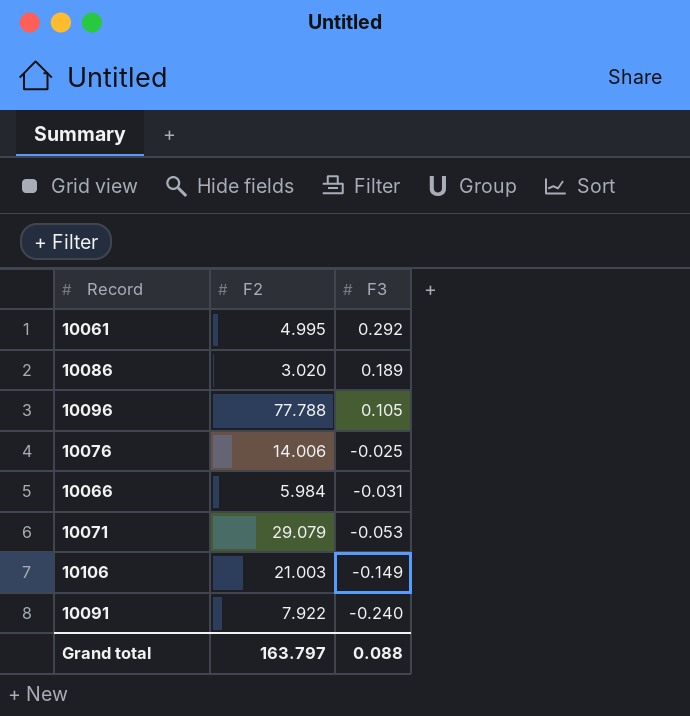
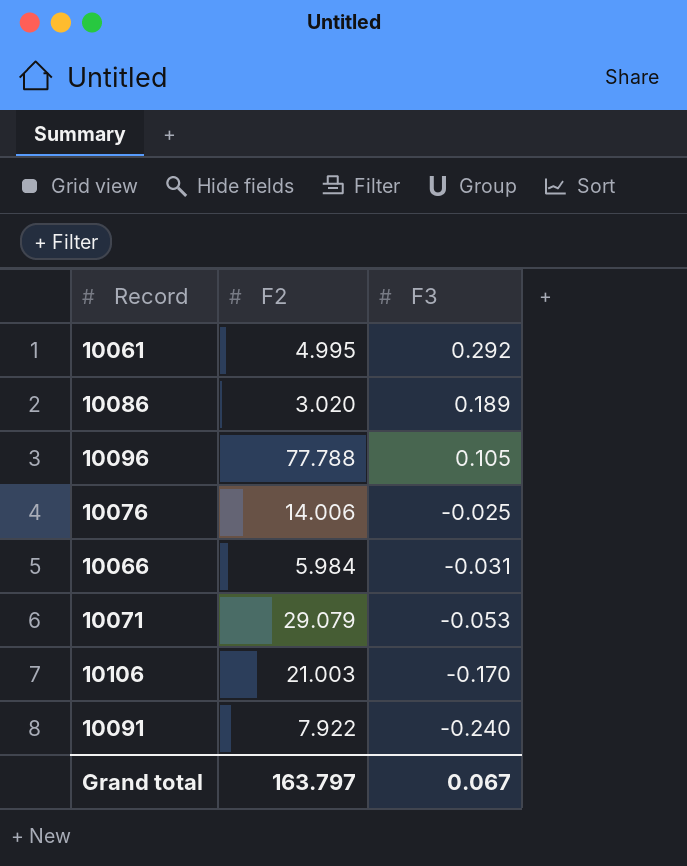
10106 | F3: -0.149 -> -0.170
Grand total | F3: 0.088 -> 0.067

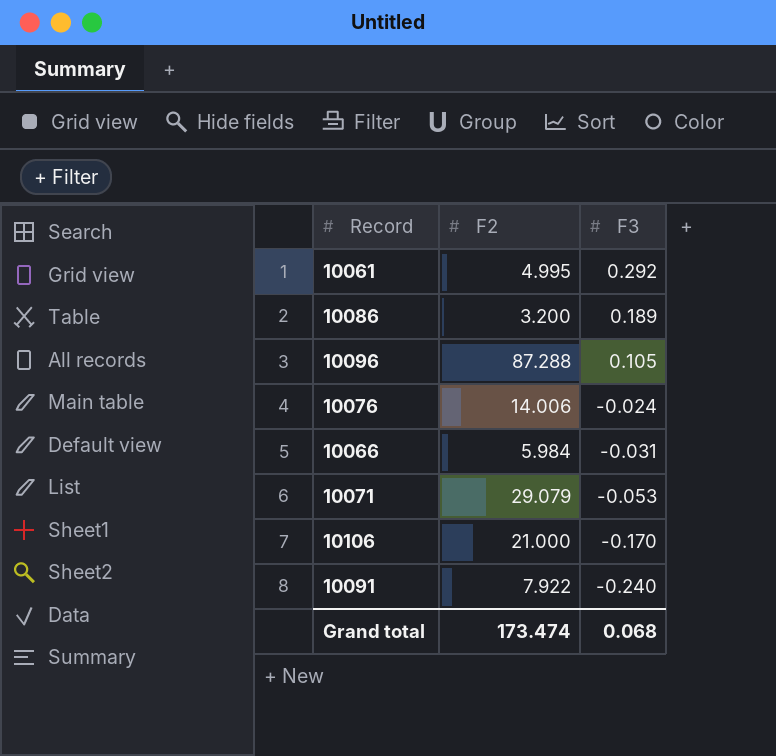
10086 | F2: 3.020 -> 3.200
10096 | F2: 77.788 -> 87.288
10076 | F3: -0.025 -> -0.024
10106 | F2: 21.003 -> 21.000
Grand total | F2: 163.797 -> 173.474
Grand total | F3: 0.067 -> 0.068

